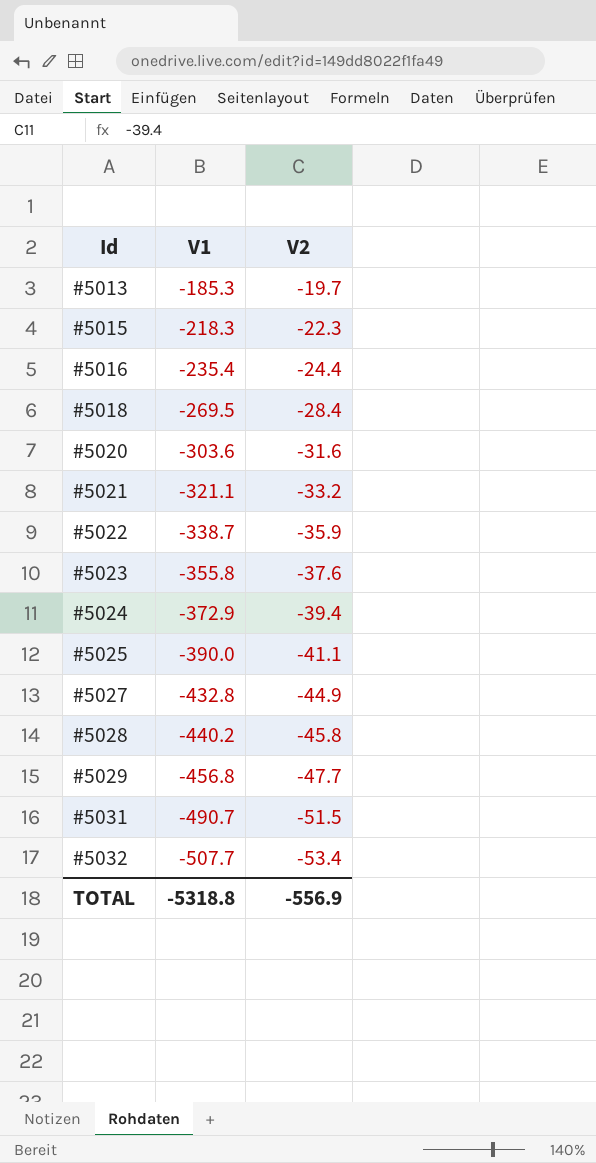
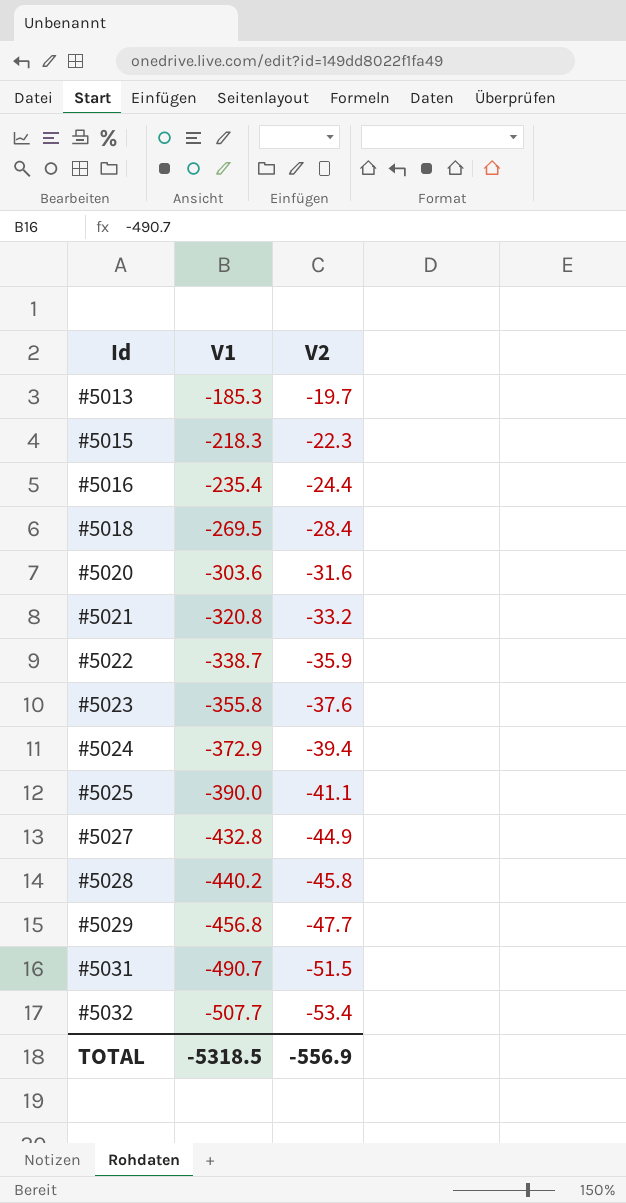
#5021 | V1: -321.1 -> -320.8
TOTAL | V1: -5318.8 -> -5318.5

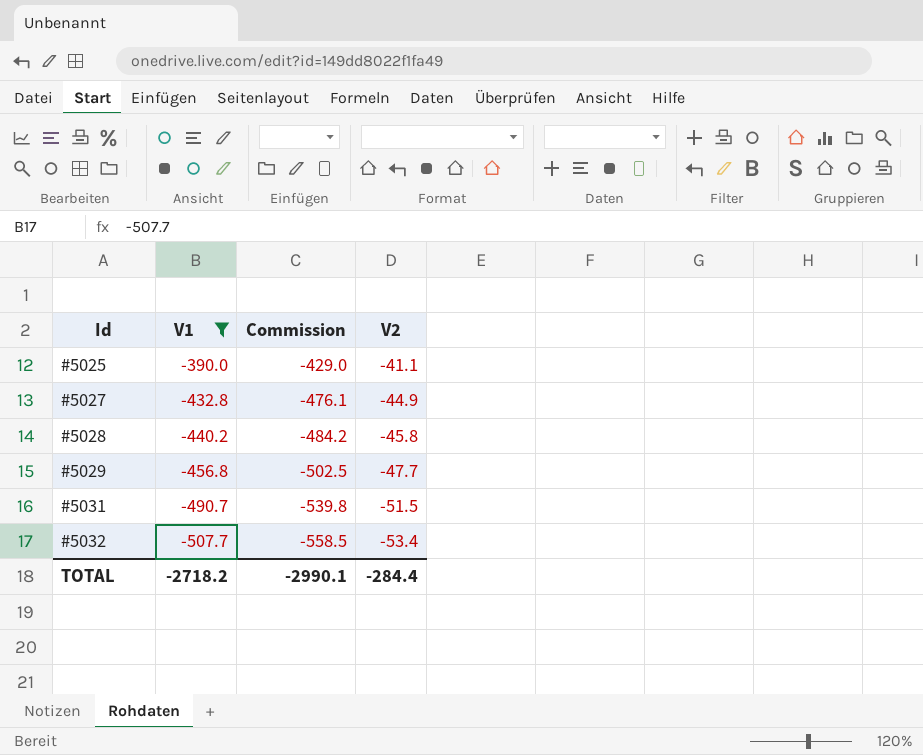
filter: none -> V1 <= -390.0
column Commission | formula: none -> [V1] * 1.1
TOTAL | V1: -5318.5 -> -2718.2
TOTAL | V2: -556.9 -> -284.4

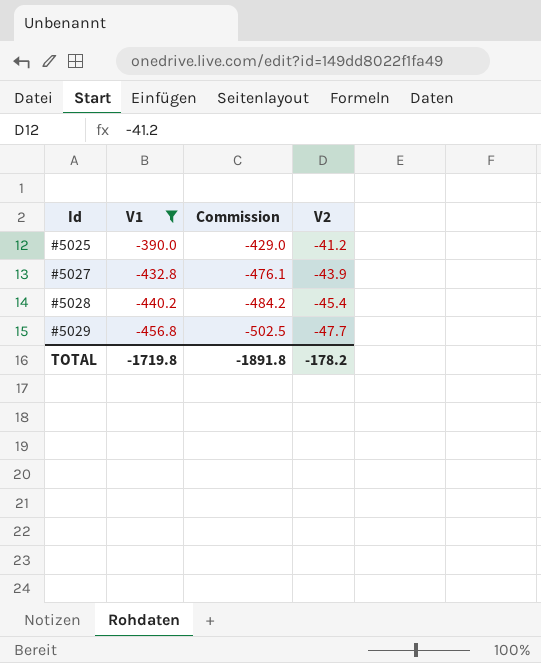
row #5031: -490.7 | -539.8 | -51.5 -> none
row #5032: -507.7 | -558.5 | -53.4 -> none
#5025 | V2: -41.1 -> -41.2
#5027 | V2: -44.9 -> -43.9
#5028 | V2: -45.8 -> -45.4
TOTAL | V1: -2718.2 -> -1719.8
TOTAL | Commission: -2990.1 -> -1891.8
TOTAL | V2: -284.4 -> -178.2

